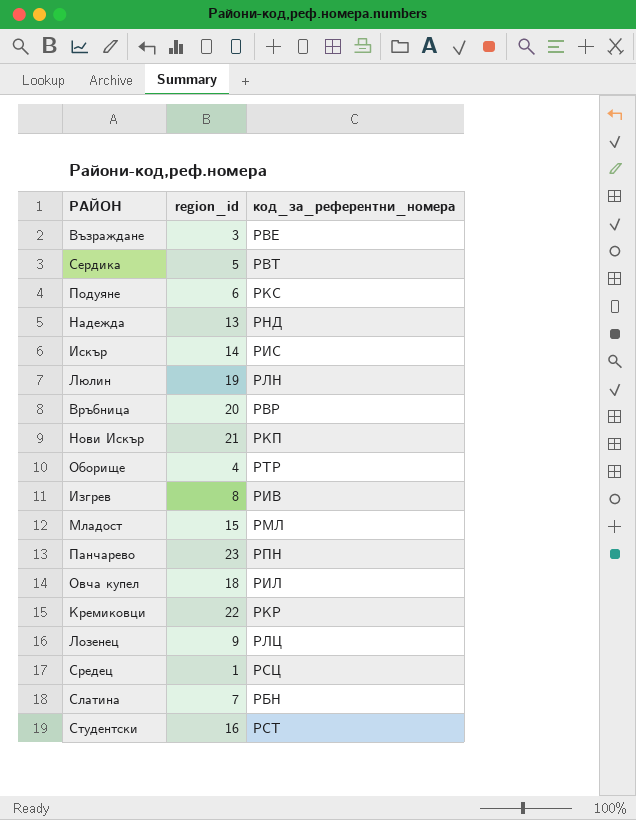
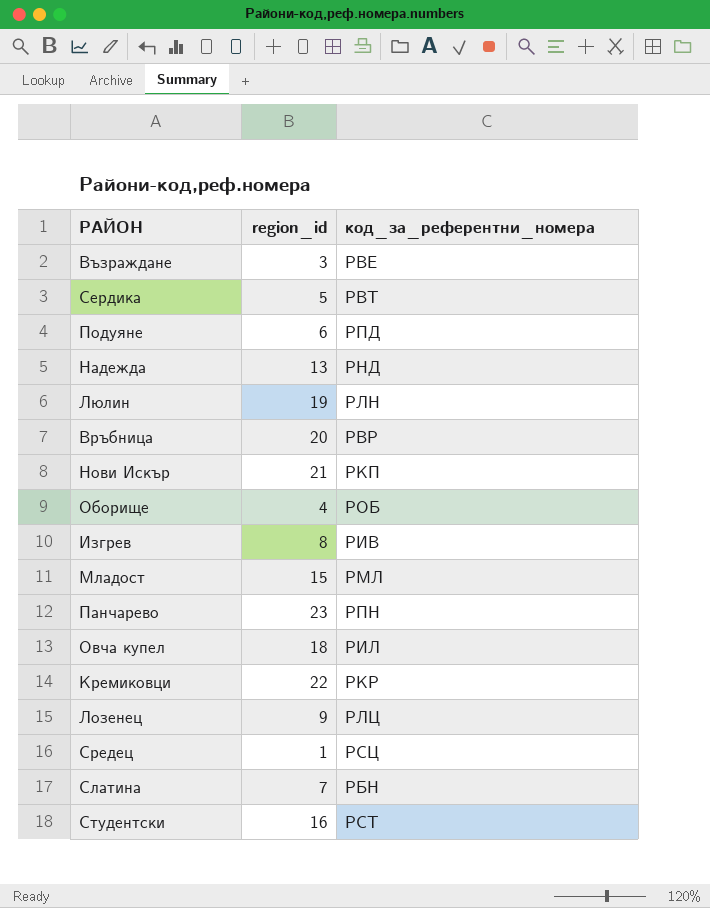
row Искър: 14 | РИС -> none
Подуяне | код_за_референтни_номера: РКС -> РПД
Оборище | код_за_референтни_номера: РТР -> РОБ

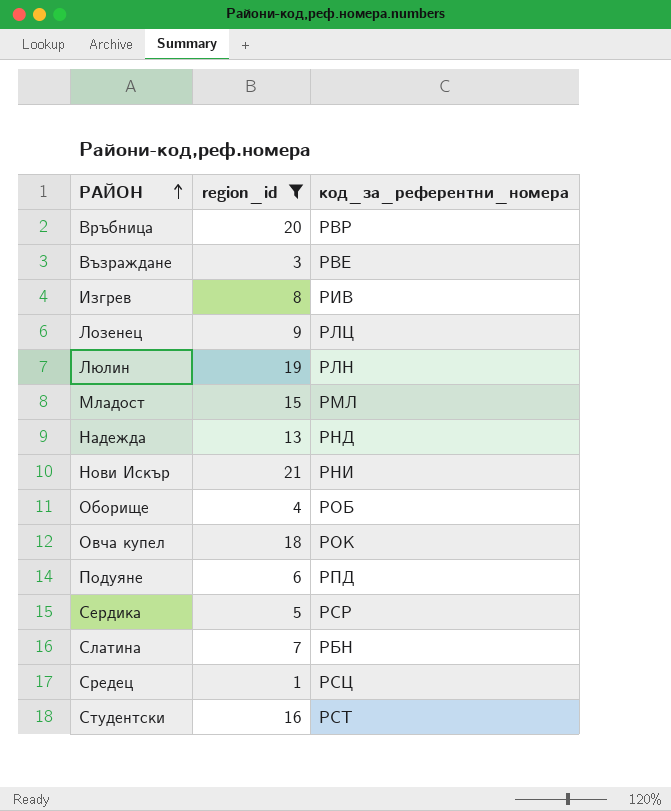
filter: none -> region_id <= 21
row order: none -> РАЙОН ascending
Нови Искър | код_за_референтни_номера: РКП -> РНИ
Овча купел | код_за_референтни_номера: РИЛ -> РОК
Сердика | код_за_референтни_номера: РВТ -> РСР

